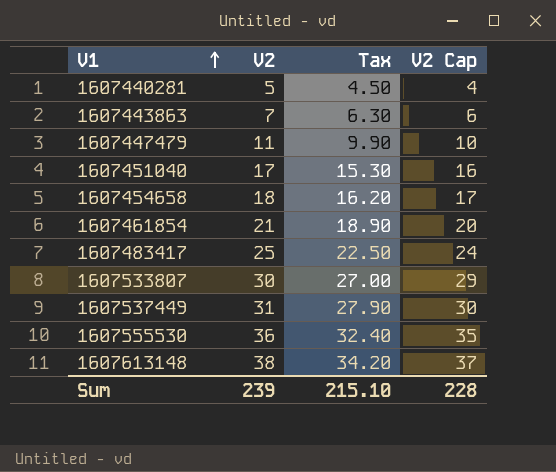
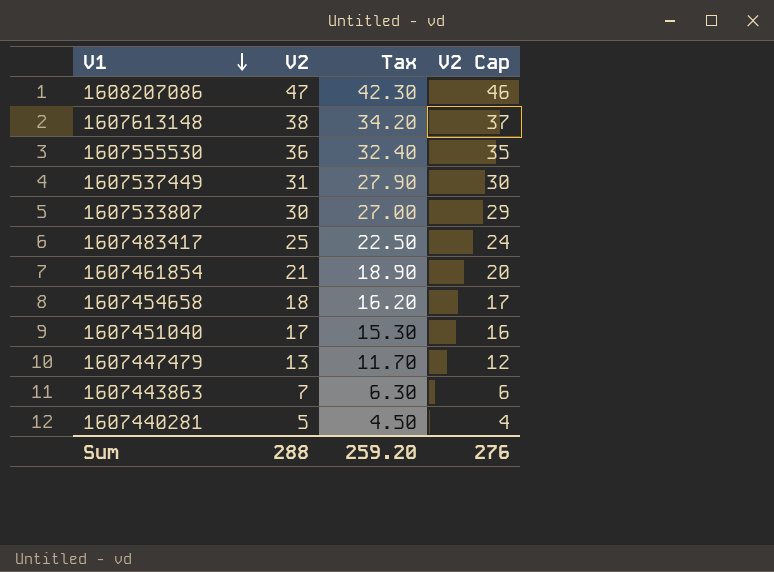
row order: V1 ascending -> V1 descending
row 1608207086: none -> 47 | 42.30 | 46
1607447479 | V2: 11 -> 13
1607447479 | Tax: 9.90 -> 11.70
1607447479 | V2 Cap: 10 -> 12
Sum | V2: 239 -> 288
Sum | Tax: 215.10 -> 259.20
Sum | V2 Cap: 228 -> 276

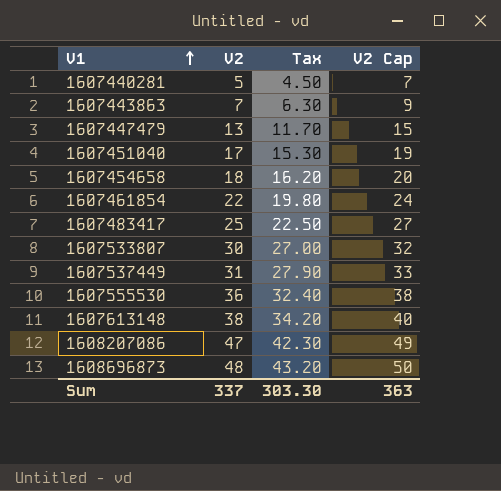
row order: V1 descending -> V1 ascending
column V2 Cap | formula: [V2] - 1 -> [V2] + 2
1607461854 | V2: 21 -> 22
1607461854 | Tax: 18.90 -> 19.80
row 1608696873: none -> 48 | 43.20 | 50
Sum | V2: 288 -> 337
Sum | Tax: 259.20 -> 303.30
Sum | V2 Cap: 276 -> 363

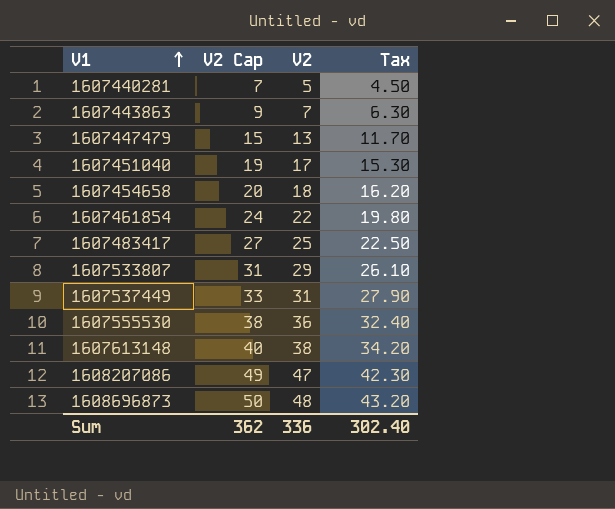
column V2 Cap | position: 4 -> 2
1607533807 | V2 Cap: 32 -> 31
1607533807 | V2: 30 -> 29
1607533807 | Tax: 27.00 -> 26.10
Sum | V2 Cap: 363 -> 362
Sum | V2: 337 -> 336
Sum | Tax: 303.30 -> 302.40

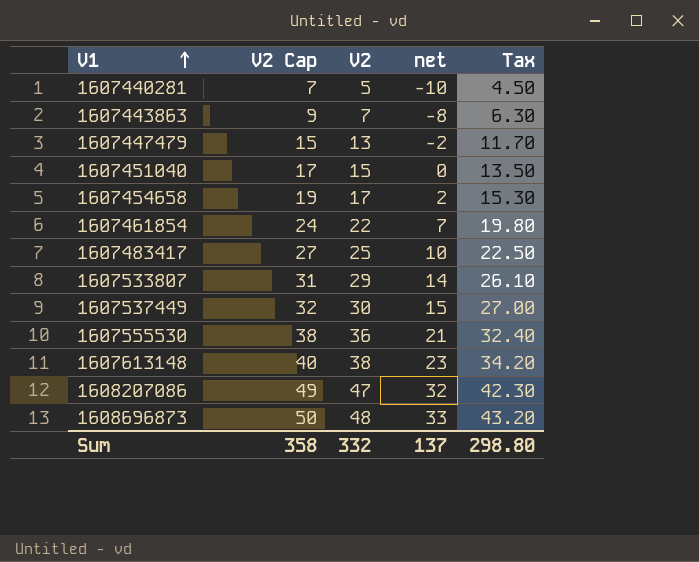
column net | formula: none -> [V2] - 15
1607451040 | V2 Cap: 19 -> 17
1607451040 | V2: 17 -> 15
1607451040 | Tax: 15.30 -> 13.50
1607454658 | V2 Cap: 20 -> 19
1607454658 | V2: 18 -> 17
1607454658 | Tax: 16.20 -> 15.30
1607537449 | V2 Cap: 33 -> 32
1607537449 | V2: 31 -> 30
1607537449 | Tax: 27.90 -> 27.00
Sum | V2 Cap: 362 -> 358
Sum | V2: 336 -> 332
Sum | Tax: 302.40 -> 298.80

